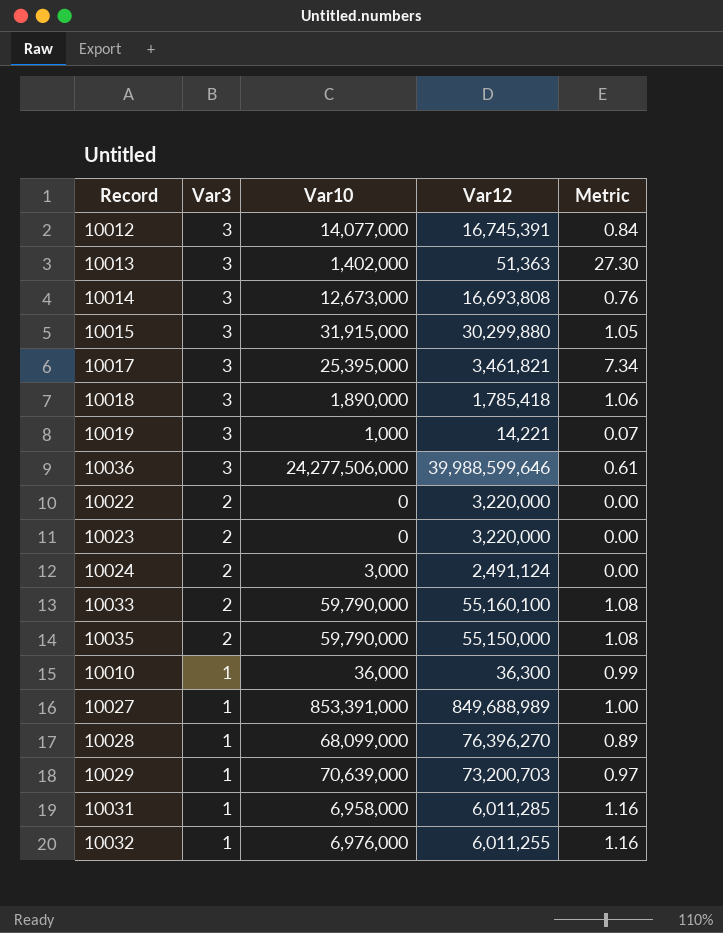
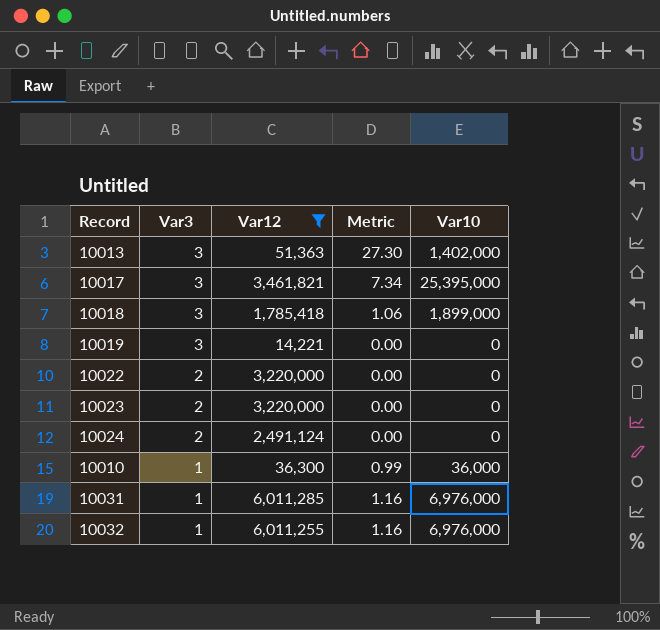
filter: none -> Var12 <= 6,011,285
column Var10 | position: 3 -> 5
10018 | Var10: 1,890,000 -> 1,899,000
10019 | Metric: 0.07 -> 0.00
10019 | Var10: 1,000 -> 0
10024 | Var10: 3,000 -> 0
10031 | Var10: 6,958,000 -> 6,976,000

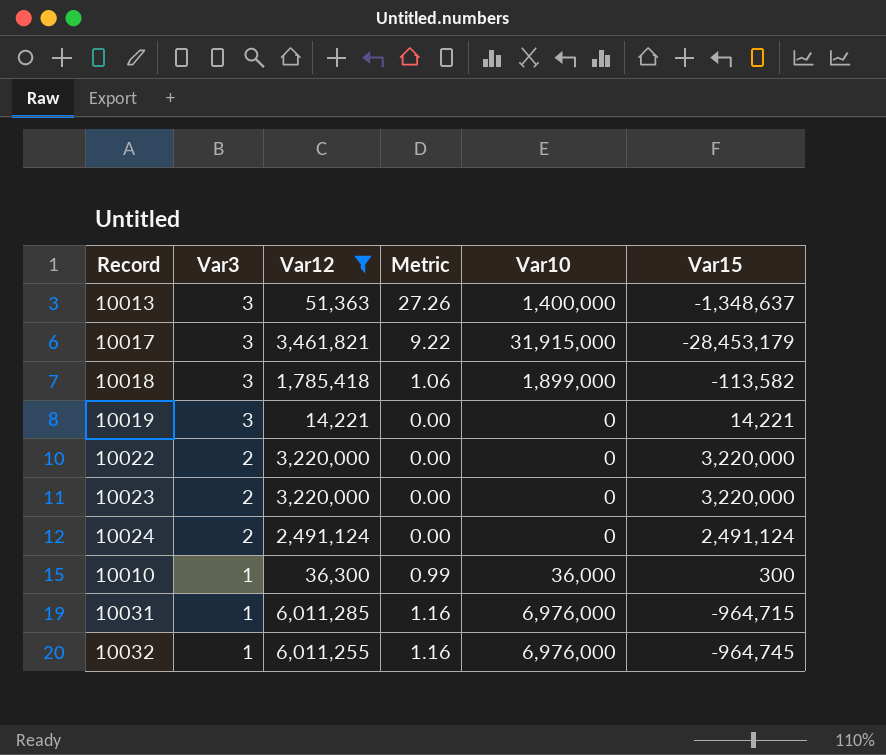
column Var15 | formula: none -> [Var12] - [Var10]
10013 | Metric: 27.30 -> 27.26
10013 | Var10: 1,402,000 -> 1,400,000
10017 | Metric: 7.34 -> 9.22
10017 | Var10: 25,395,000 -> 31,915,000

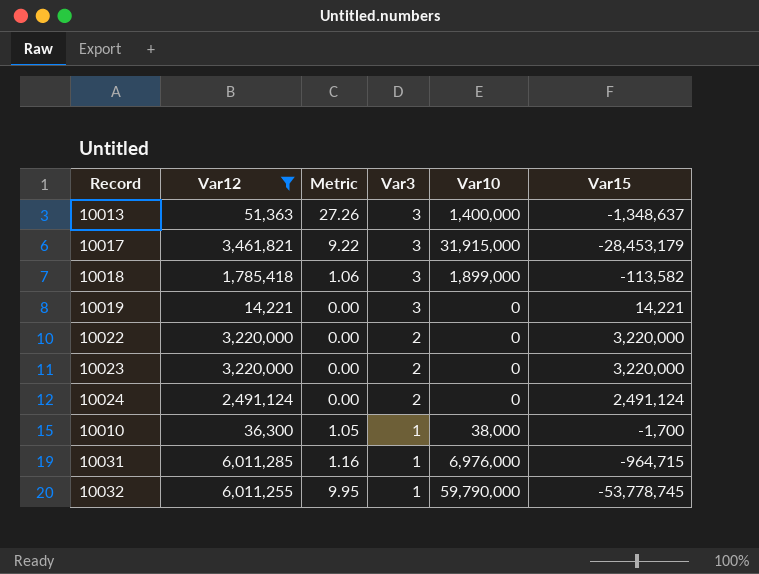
column Var3 | position: 2 -> 4
10010 | Metric: 0.99 -> 1.05
10010 | Var10: 36,000 -> 38,000
10010 | Var15: 300 -> -1,700
10032 | Metric: 1.16 -> 9.95
10032 | Var10: 6,976,000 -> 59,790,000
10032 | Var15: -964,745 -> -53,778,745

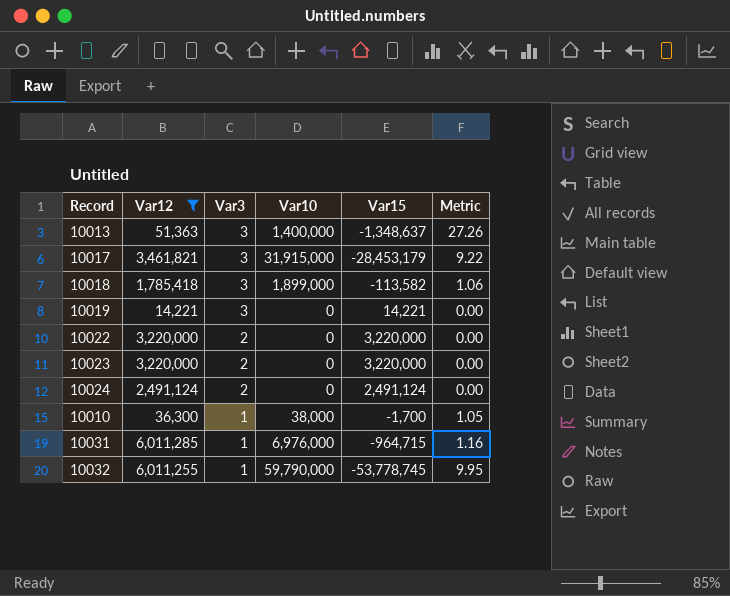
column Metric | position: 3 -> 6

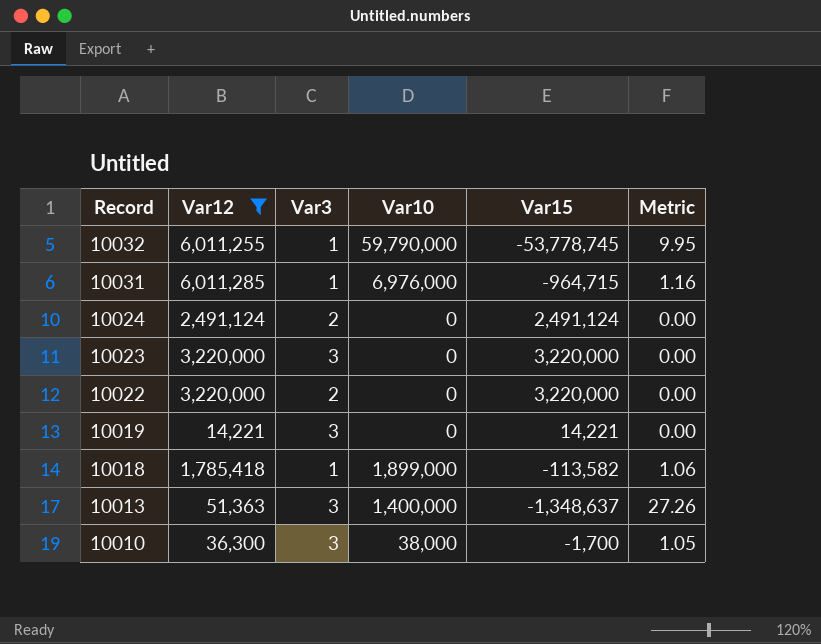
row order: Var3 descending -> Record descending
row 10017: 3,461,821 | 3 | 31,915,000 | -28,453,179 | 9.22 -> none
10023 | Var3: 2 -> 3
10018 | Var3: 3 -> 1
10010 | Var3: 1 -> 3

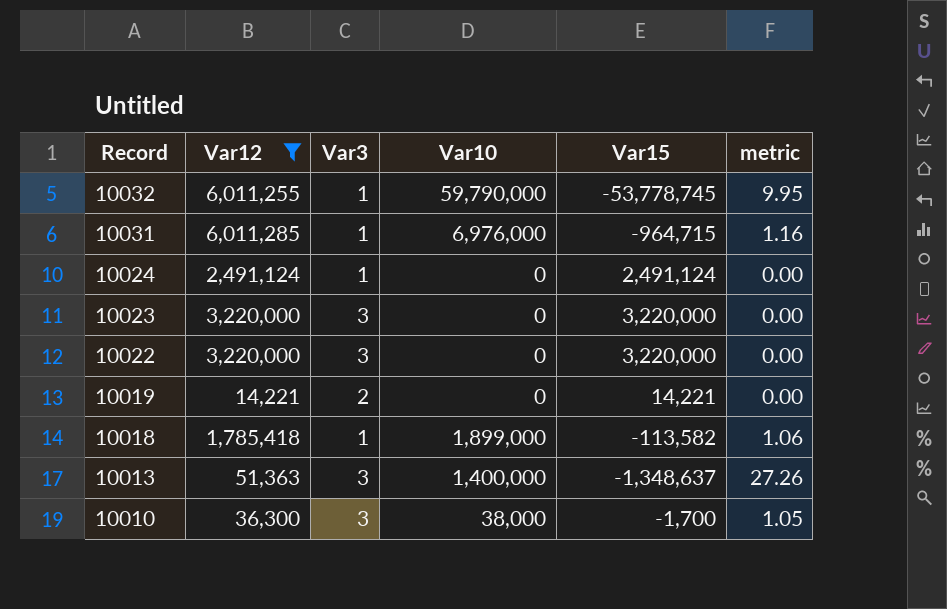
column name: Metric -> metric
10024 | Var3: 2 -> 1
10022 | Var3: 2 -> 3
10019 | Var3: 3 -> 2

